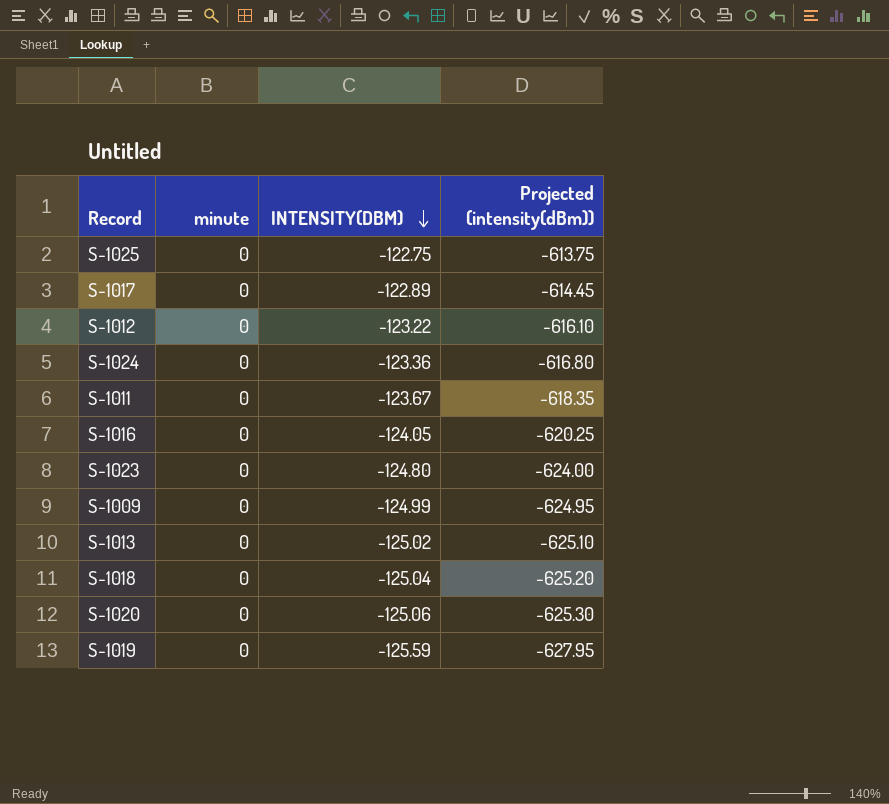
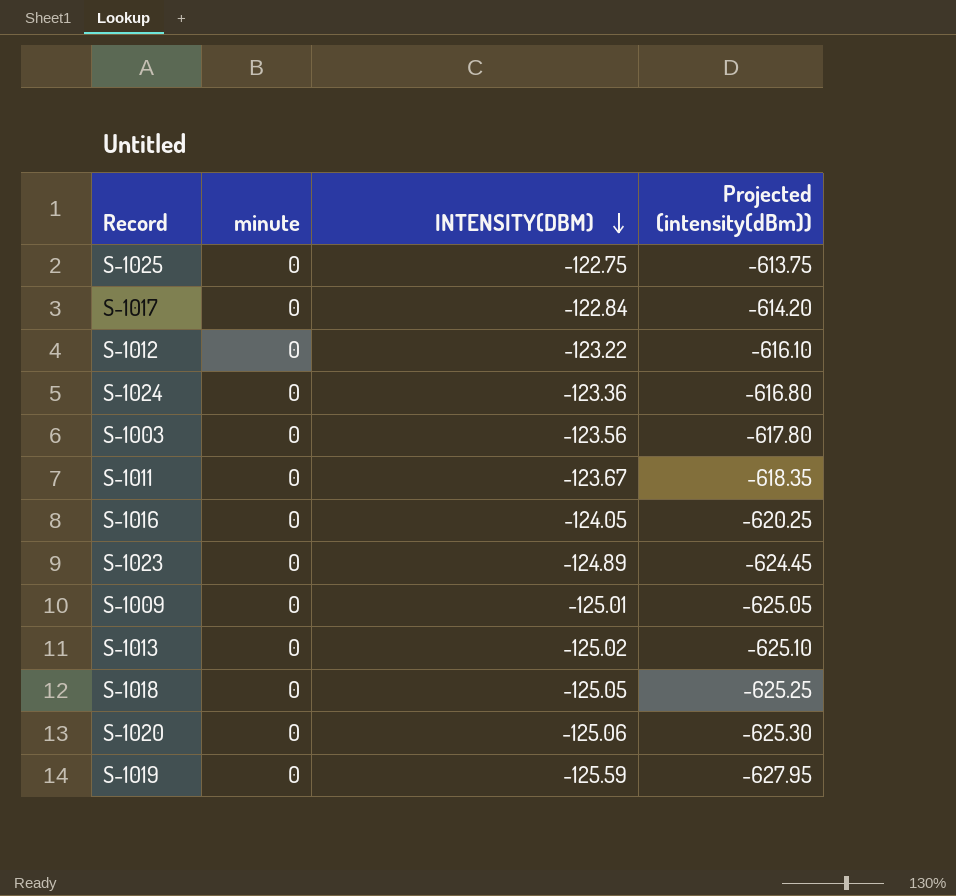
S-1017 | INTENSITY(DBM): -122.89 -> -122.84
S-1017 | Projected (intensity(dBm)): -614.45 -> -614.20
row S-1003: none -> 0 | -123.56 | -617.80
S-1023 | INTENSITY(DBM): -124.80 -> -124.89
S-1023 | Projected (intensity(dBm)): -624.00 -> -624.45
S-1009 | INTENSITY(DBM): -124.99 -> -125.01
S-1009 | Projected (intensity(dBm)): -624.95 -> -625.05
S-1018 | INTENSITY(DBM): -125.04 -> -125.05
S-1018 | Projected (intensity(dBm)): -625.20 -> -625.25

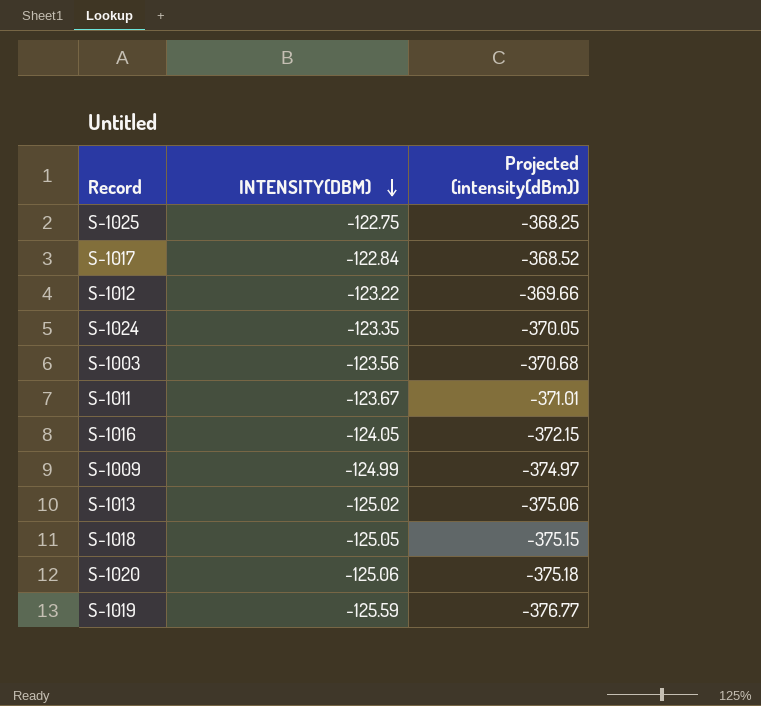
column minute | position: 2 -> none
column Projected (intensity(dBm)) | formula: [INTENSITY(DBM)] * 5 -> [INTENSITY(DBM)] * 3
row S-1023: 0 | -124.89 | -624.45 -> none
S-1024 | INTENSITY(DBM): -123.36 -> -123.35
S-1009 | INTENSITY(DBM): -125.01 -> -124.99

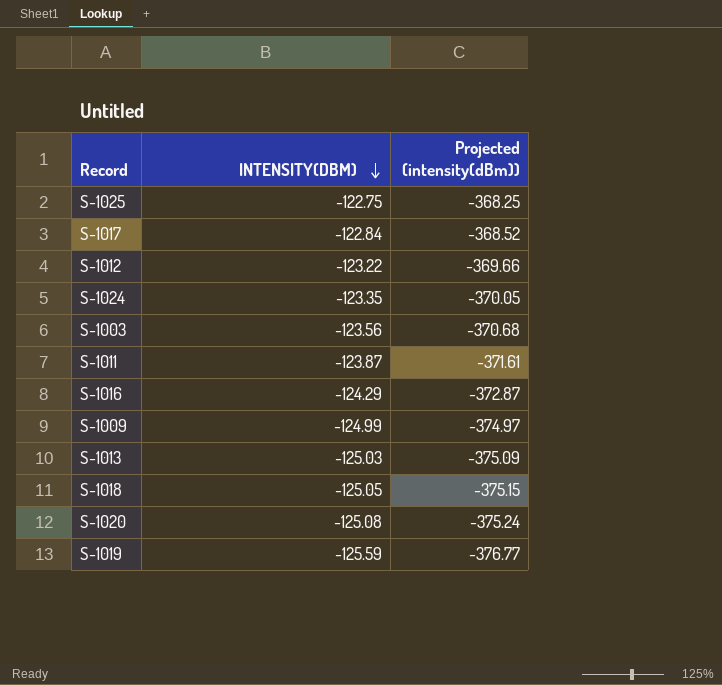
S-1011 | INTENSITY(DBM): -123.67 -> -123.87
S-1011 | Projected (intensity(dBm)): -371.01 -> -371.61
S-1016 | INTENSITY(DBM): -124.05 -> -124.29
S-1016 | Projected (intensity(dBm)): -372.15 -> -372.87
S-1013 | INTENSITY(DBM): -125.02 -> -125.03
S-1013 | Projected (intensity(dBm)): -375.06 -> -375.09
S-1020 | INTENSITY(DBM): -125.06 -> -125.08
S-1020 | Projected (intensity(dBm)): -375.18 -> -375.24

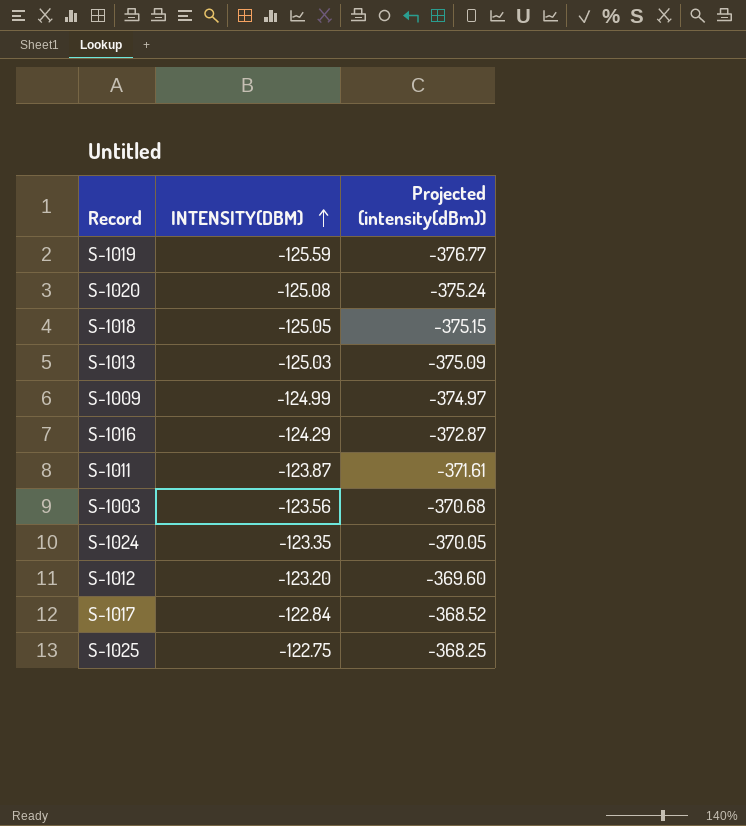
row order: INTENSITY(DBM) descending -> INTENSITY(DBM) ascending
S-1012 | INTENSITY(DBM): -123.22 -> -123.20
S-1012 | Projected (intensity(dBm)): -369.66 -> -369.60

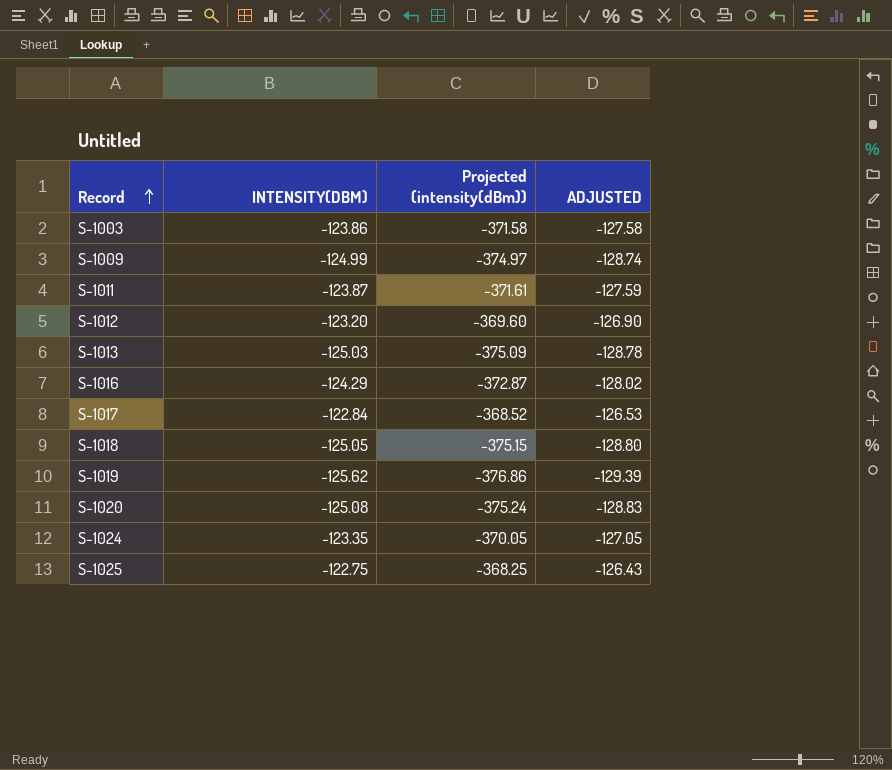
row order: INTENSITY(DBM) ascending -> Record ascending
column ADJUSTED | formula: none -> [INTENSITY(DBM)] * 1.03
S-1003 | INTENSITY(DBM): -123.56 -> -123.86
S-1003 | Projected (intensity(dBm)): -370.68 -> -371.58
S-1019 | INTENSITY(DBM): -125.59 -> -125.62
S-1019 | Projected (intensity(dBm)): -376.77 -> -376.86

